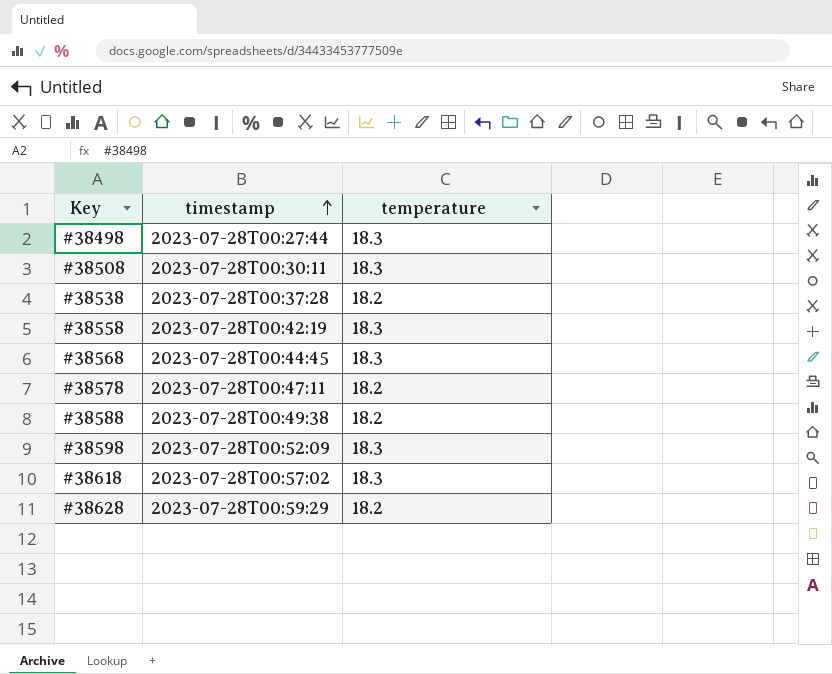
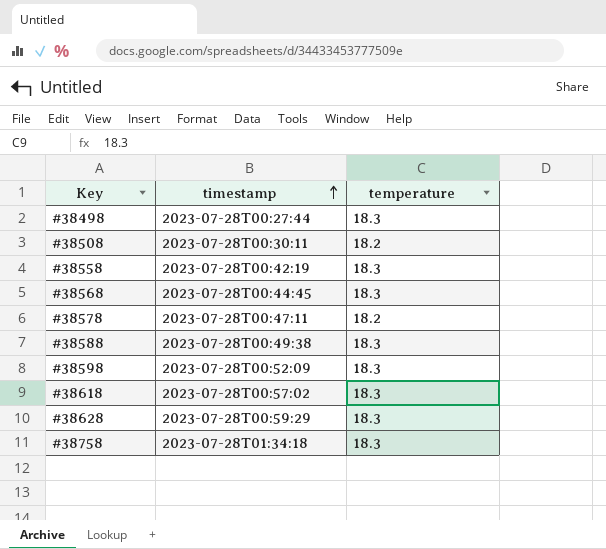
row #38538: 2023-07-28T00:37:28 | 18.2 -> none
#38508 | temperature: 18.3 -> 18.2
#38588 | temperature: 18.2 -> 18.3
#38628 | temperature: 18.2 -> 18.3
row #38758: none -> 2023-07-28T01:34:18 | 18.3

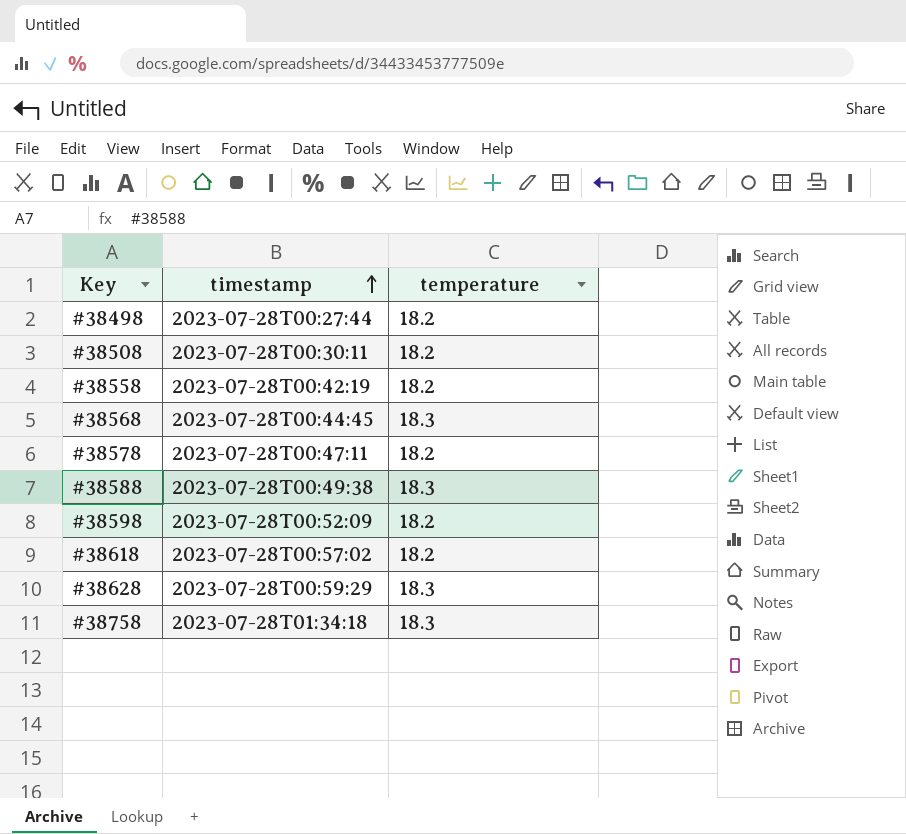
#38498 | temperature: 18.3 -> 18.2
#38558 | temperature: 18.3 -> 18.2
#38598 | temperature: 18.3 -> 18.2
#38618 | temperature: 18.3 -> 18.2

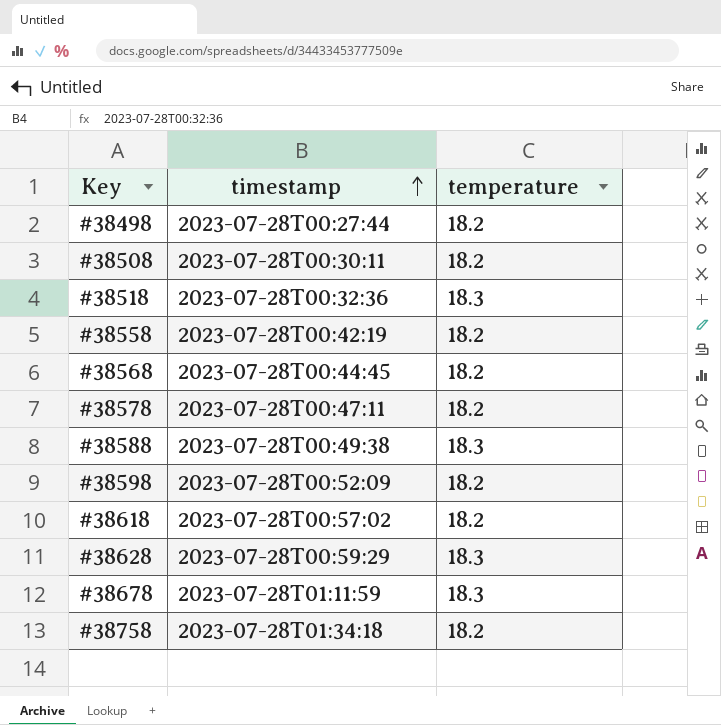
row #38518: none -> 2023-07-28T00:32:36 | 18.3
#38568 | temperature: 18.3 -> 18.2
row #38678: none -> 2023-07-28T01:11:59 | 18.3
#38758 | temperature: 18.3 -> 18.2

